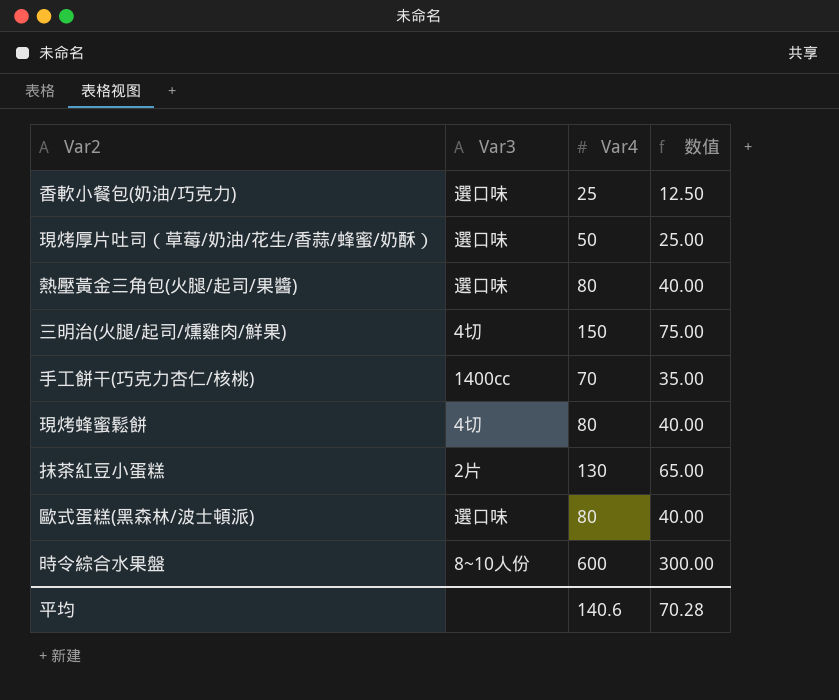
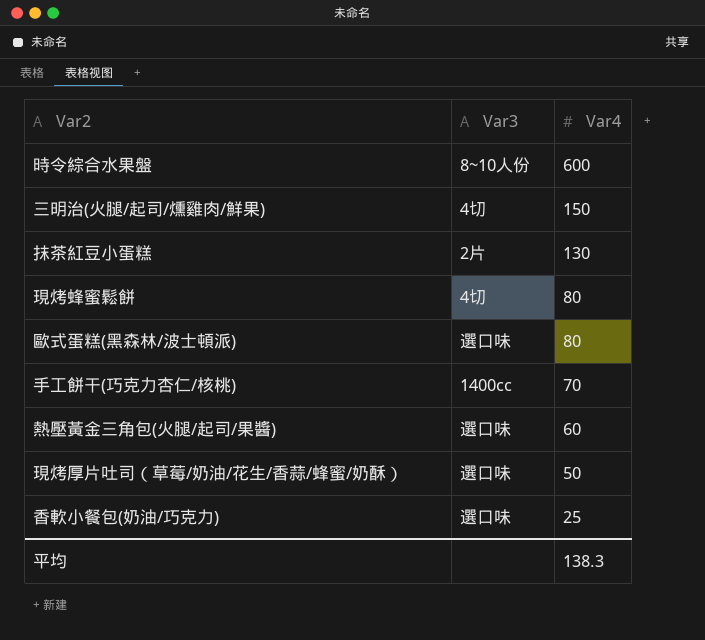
row order: none -> Var4 descending
column 数值 | formula: [Var4] * 0.5 -> none
熱壓黃金三角包(火腿/起司/果醬) | Var4: 80 -> 60
平均 | Var4: 140.6 -> 138.3

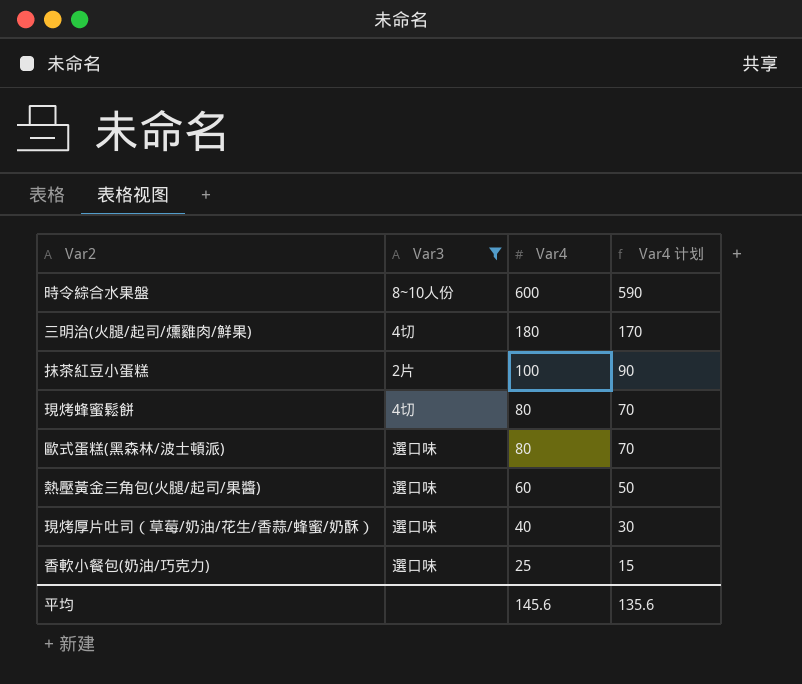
filter: none -> Var3 != 1400cc
column Var4 计划 | formula: none -> [Var4] - 10
三明治(火腿/起司/燻雞肉/鮮果) | Var4: 150 -> 180
抹茶紅豆小蛋糕 | Var4: 130 -> 100
現烤厚片吐司（草莓/奶油/花生/香蒜/蜂蜜/奶酥） | Var4: 50 -> 40
平均 | Var4: 138.3 -> 145.6

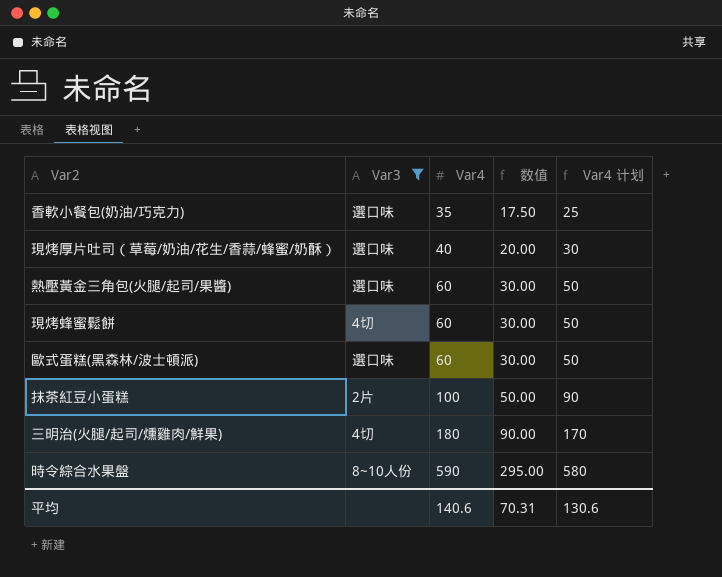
row order: Var4 descending -> Var4 ascending
column 数值 | formula: none -> [Var4] * 0.5
香軟小餐包(奶油/巧克力) | Var4: 25 -> 35
香軟小餐包(奶油/巧克力) | Var4 计划: 15 -> 25
現烤蜂蜜鬆餅 | Var4: 80 -> 60
現烤蜂蜜鬆餅 | Var4 计划: 70 -> 50
歐式蛋糕(黑森林/波士頓派) | Var4: 80 -> 60
歐式蛋糕(黑森林/波士頓派) | Var4 计划: 70 -> 50
時令綜合水果盤 | Var4: 600 -> 590
時令綜合水果盤 | Var4 计划: 590 -> 580
平均 | Var4: 145.6 -> 140.6
平均 | Var4 计划: 135.6 -> 130.6

